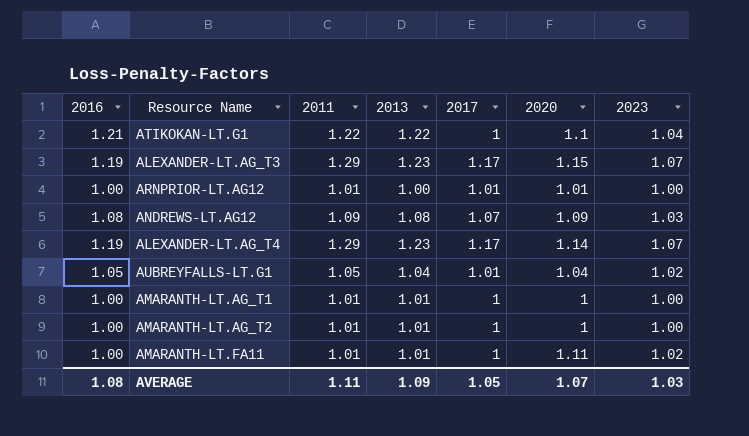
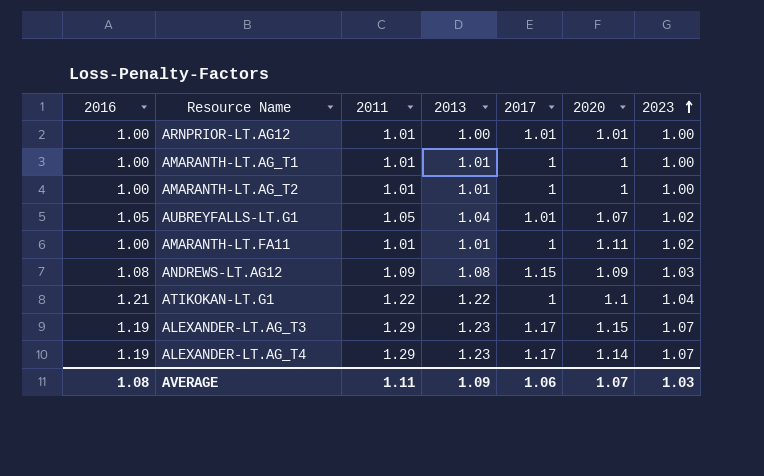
row order: none -> 2023 ascending
AUBREYFALLS-LT.G1 | 2020: 1.04 -> 1.07
ANDREWS-LT.AG12 | 2017: 1.07 -> 1.15
AVERAGE | 2017: 1.05 -> 1.06

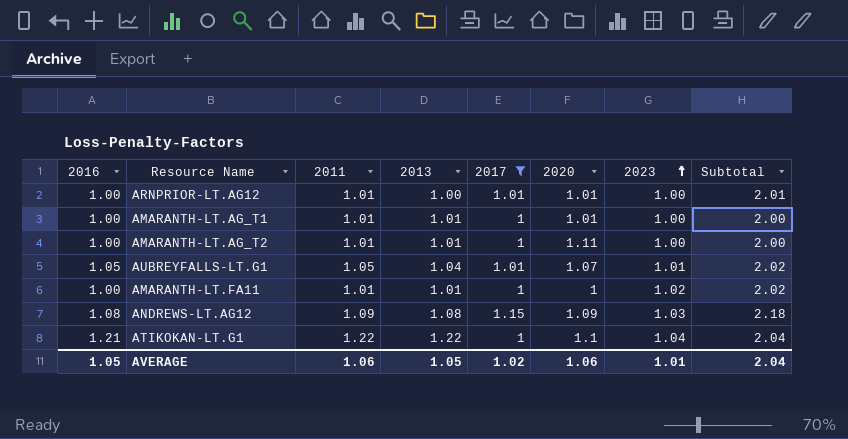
filter: none -> 2017 != 1.17
column Subtotal | formula: none -> [2017] + [2023]
AMARANTH-LT.AG_T1 | 2020: 1 -> 1.01
AMARANTH-LT.AG_T2 | 2020: 1 -> 1.11
AUBREYFALLS-LT.G1 | 2023: 1.02 -> 1.01
AMARANTH-LT.FA11 | 2020: 1.11 -> 1
AVERAGE | 2016: 1.08 -> 1.05
AVERAGE | 2011: 1.11 -> 1.06
AVERAGE | 2013: 1.09 -> 1.05
AVERAGE | 2017: 1.06 -> 1.02
AVERAGE | 2020: 1.07 -> 1.06
AVERAGE | 2023: 1.03 -> 1.01

